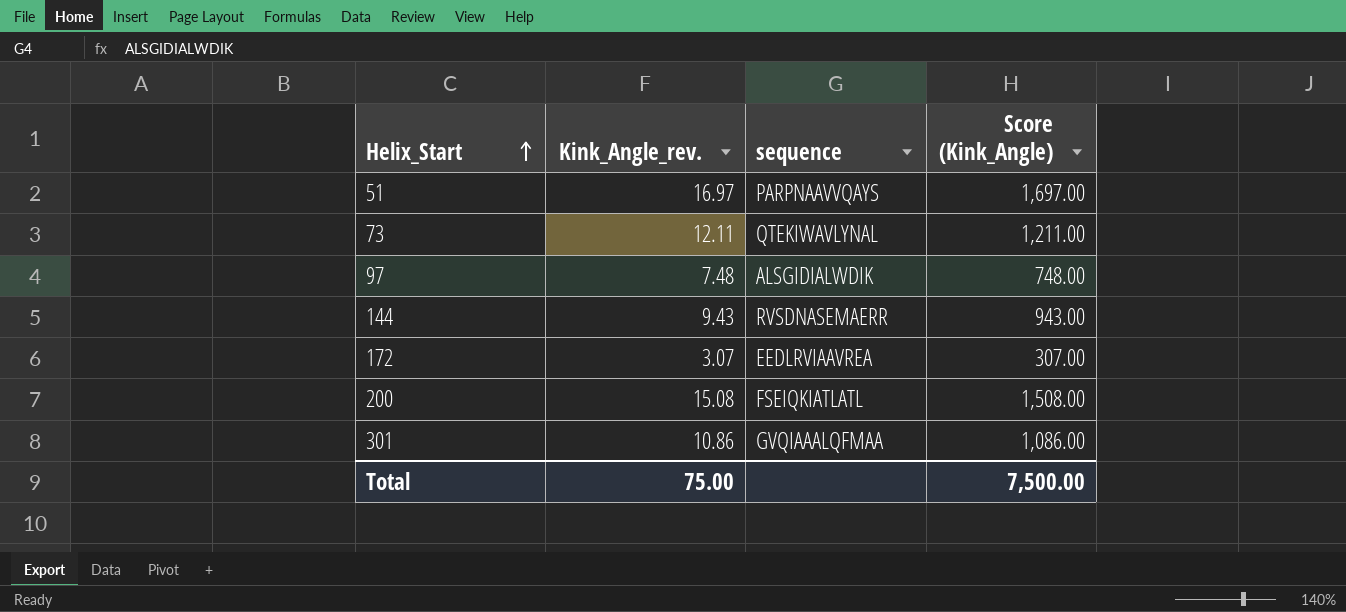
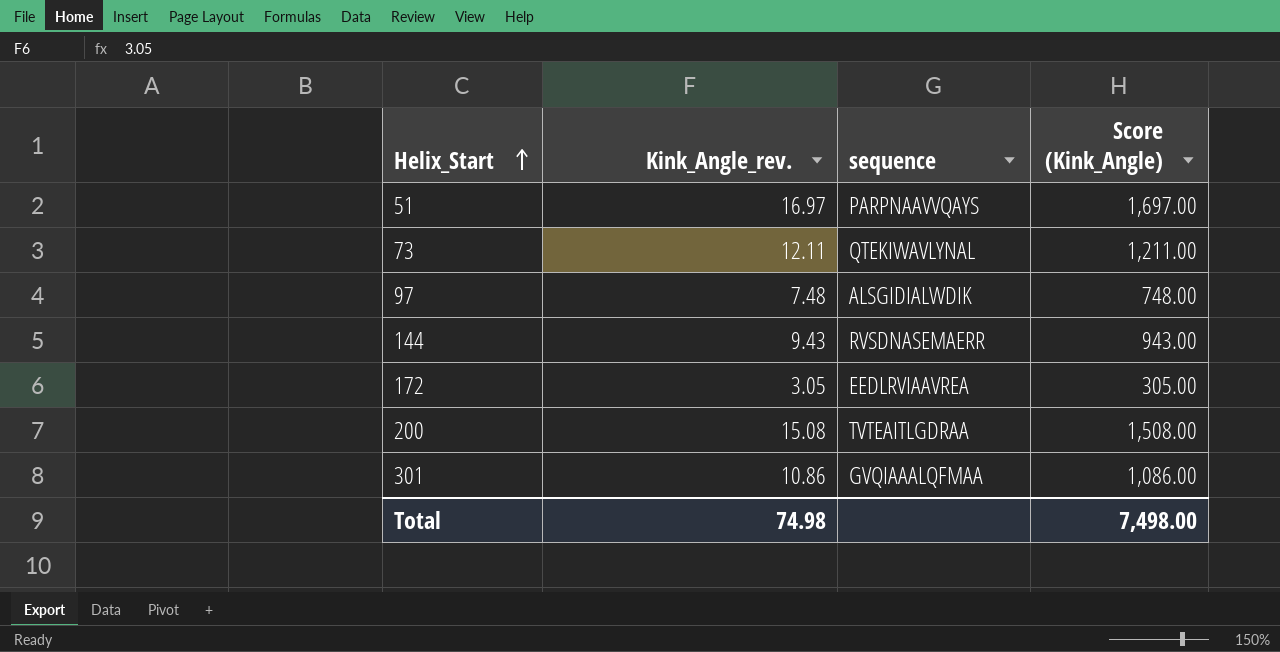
172 | Kink_Angle_rev.: 3.07 -> 3.05
172 | Score (Kink_Angle): 307.00 -> 305.00
200 | sequence: FSEIQKIATLATL -> TVTEAITLGDRAA
Total | Kink_Angle_rev.: 75.00 -> 74.98
Total | Score (Kink_Angle): 7,500.00 -> 7,498.00

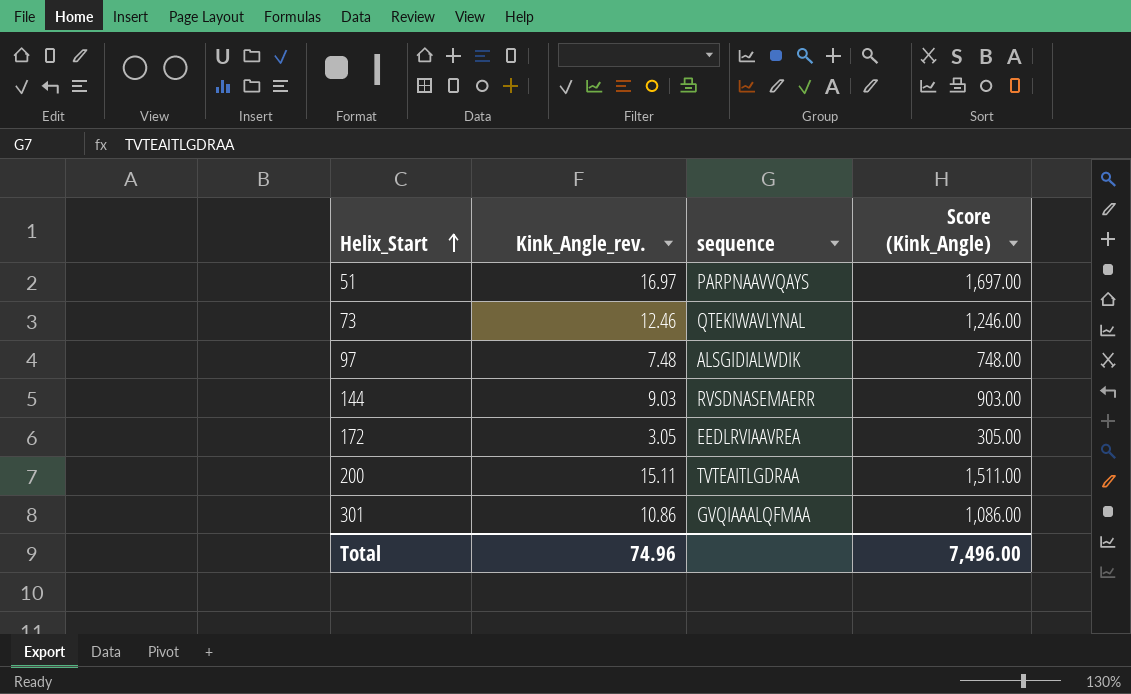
73 | Kink_Angle_rev.: 12.11 -> 12.46
73 | Score (Kink_Angle): 1,211.00 -> 1,246.00
144 | Kink_Angle_rev.: 9.43 -> 9.03
144 | Score (Kink_Angle): 943.00 -> 903.00
200 | Kink_Angle_rev.: 15.08 -> 15.11
200 | Score (Kink_Angle): 1,508.00 -> 1,511.00
Total | Kink_Angle_rev.: 74.98 -> 74.96
Total | Score (Kink_Angle): 7,498.00 -> 7,496.00

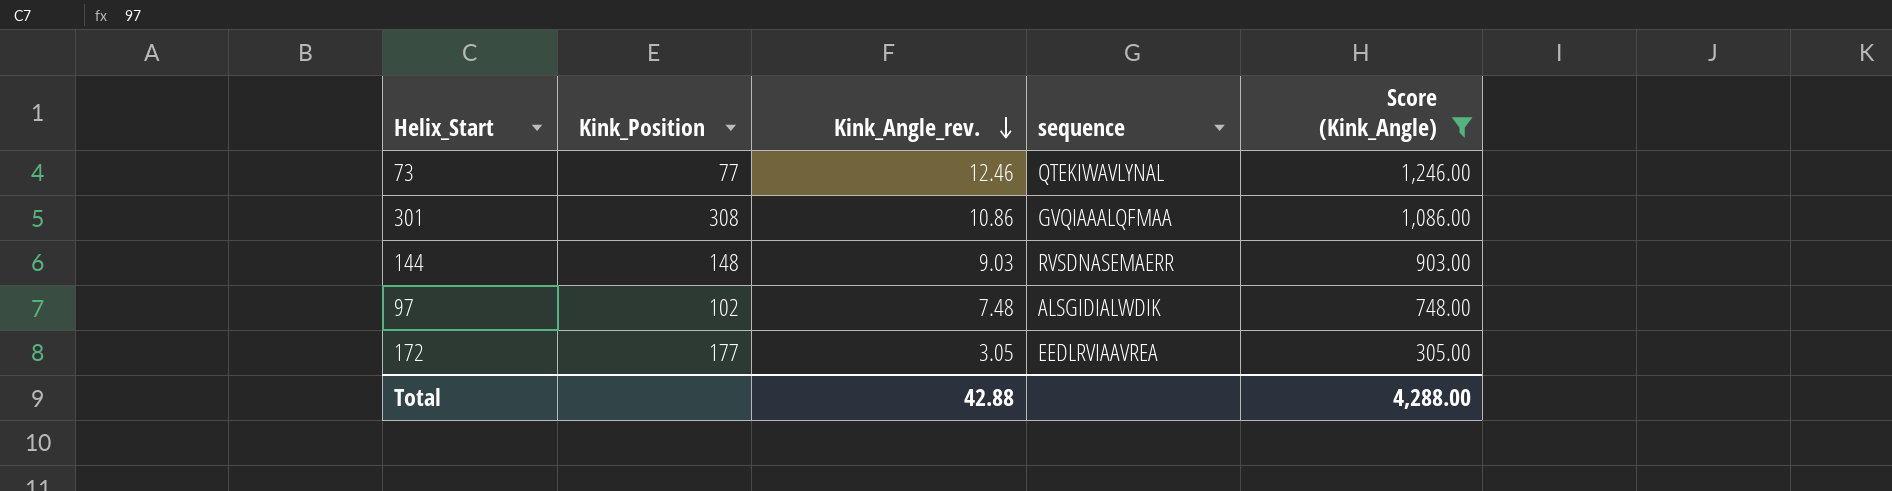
filter: none -> Score (Kink_Angle) <= 1,246.00
row order: Helix_Start ascending -> Kink_Angle_rev. descending
column Kink_Position | position: none -> 2
Total | Kink_Angle_rev.: 74.96 -> 42.88
Total | Score (Kink_Angle): 7,496.00 -> 4,288.00

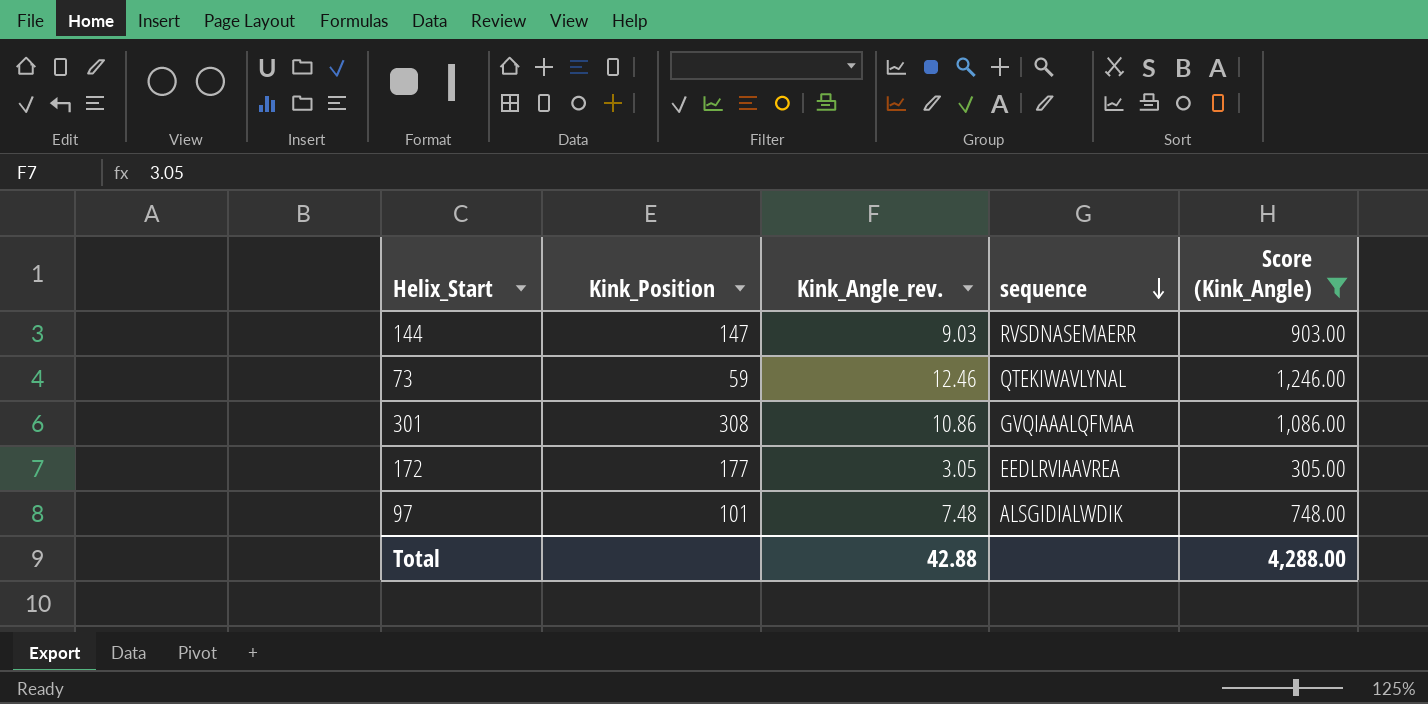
row order: Kink_Angle_rev. descending -> sequence descending
144 | Kink_Position: 148 -> 147
73 | Kink_Position: 77 -> 59
97 | Kink_Position: 102 -> 101

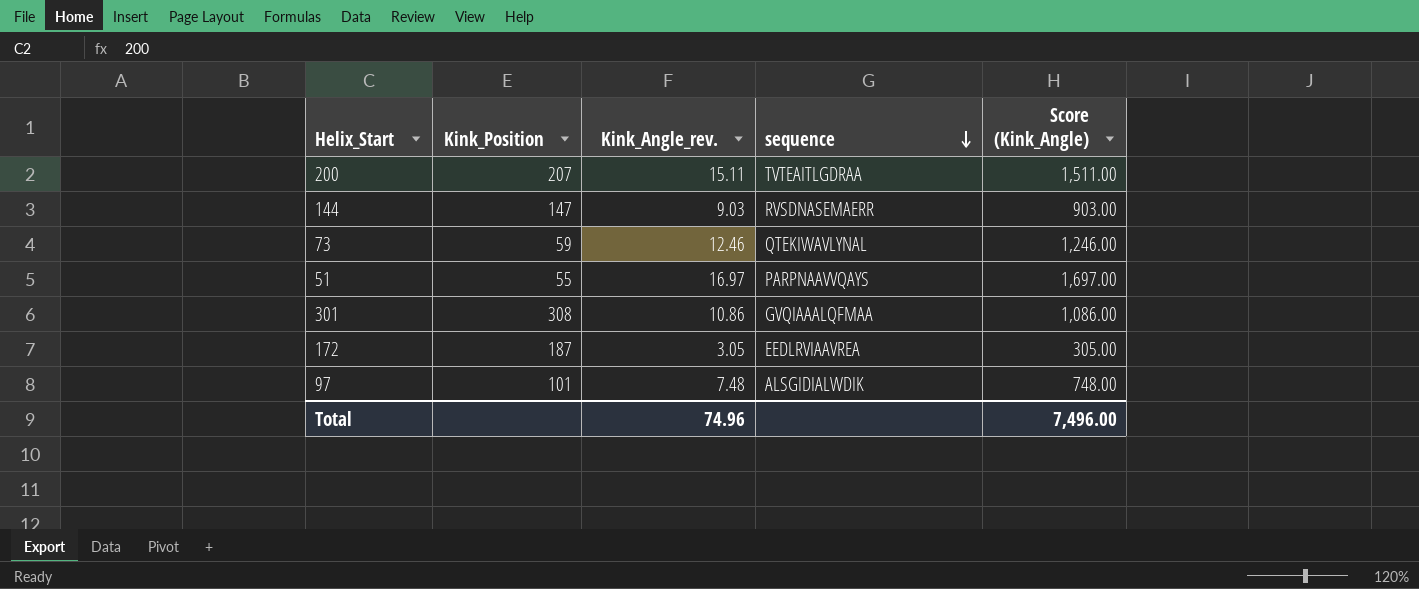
filter: Score (Kink_Angle) <= 1,246.00 -> none
172 | Kink_Position: 177 -> 187
Total | Kink_Angle_rev.: 42.88 -> 74.96
Total | Score (Kink_Angle): 4,288.00 -> 7,496.00

